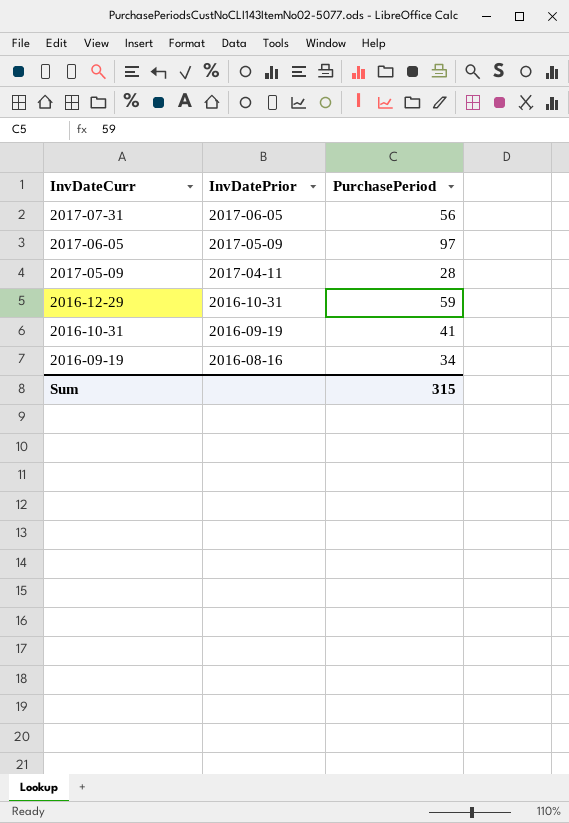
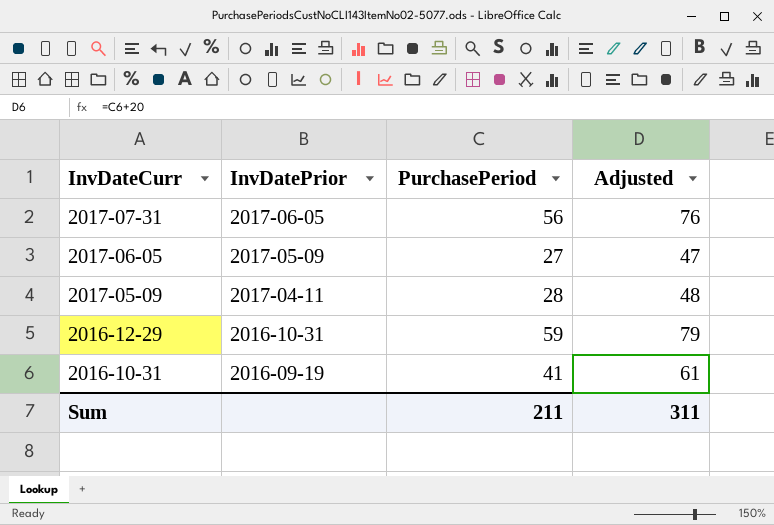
column Adjusted | formula: none -> [PurchasePeriod] + 20
row 2016-09-19: 2016-08-16 | 34 -> none
2017-06-05 | PurchasePeriod: 97 -> 27
Sum | PurchasePeriod: 315 -> 211

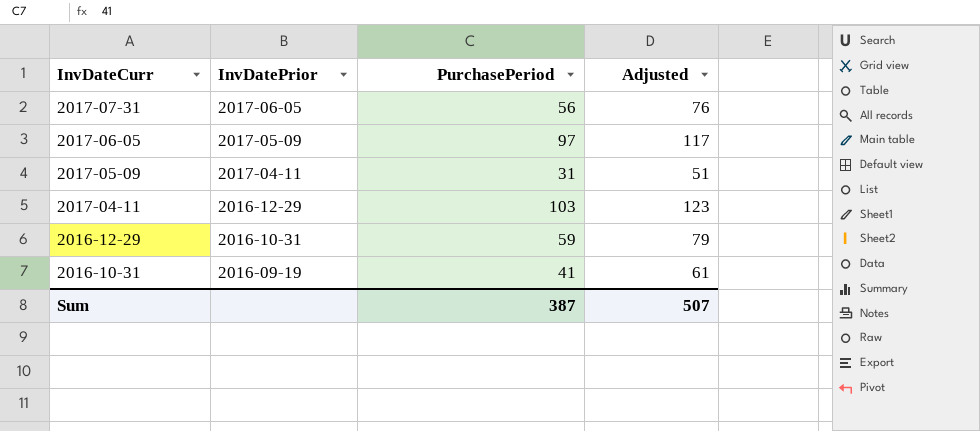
2017-06-05 | PurchasePeriod: 27 -> 97
2017-06-05 | Adjusted: 47 -> 117
2017-05-09 | PurchasePeriod: 28 -> 31
2017-05-09 | Adjusted: 48 -> 51
row 2017-04-11: none -> 2016-12-29 | 103 | 123
Sum | PurchasePeriod: 211 -> 387
Sum | Adjusted: 311 -> 507

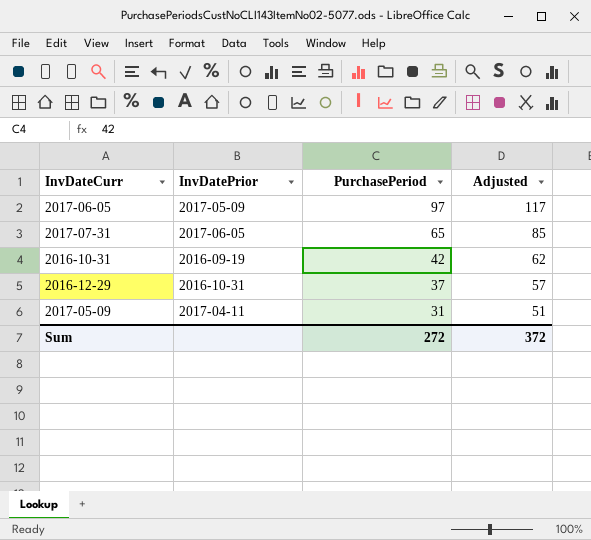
row order: InvDateCurr descending -> PurchasePeriod descending
row 2017-04-11: 2016-12-29 | 103 | 123 -> none
2017-07-31 | PurchasePeriod: 56 -> 65
2017-07-31 | Adjusted: 76 -> 85
2016-10-31 | PurchasePeriod: 41 -> 42
2016-10-31 | Adjusted: 61 -> 62
2016-12-29 | PurchasePeriod: 59 -> 37
2016-12-29 | Adjusted: 79 -> 57
Sum | PurchasePeriod: 387 -> 272
Sum | Adjusted: 507 -> 372

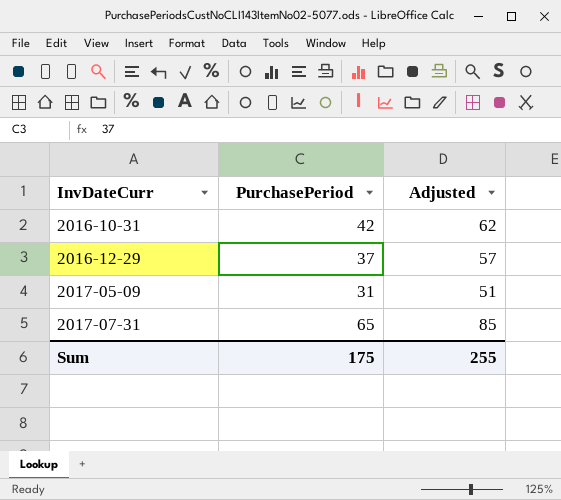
row order: PurchasePeriod descending -> InvDateCurr ascending
column InvDatePrior | position: 2 -> none
row 2017-06-05: 2017-05-09 | 97 | 117 -> none
Sum | PurchasePeriod: 272 -> 175
Sum | Adjusted: 372 -> 255

